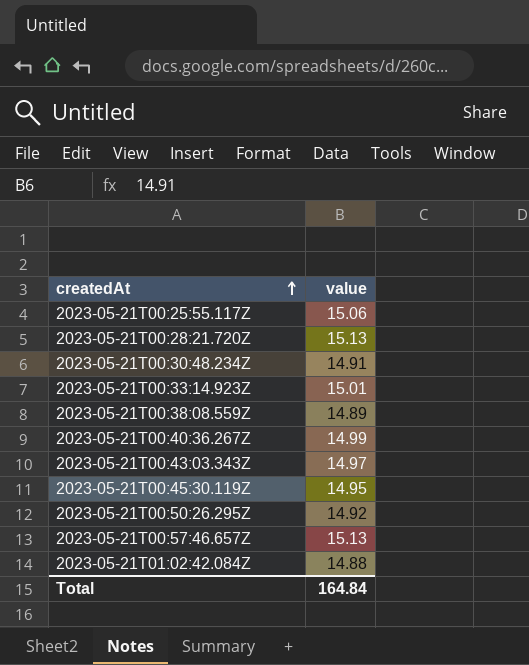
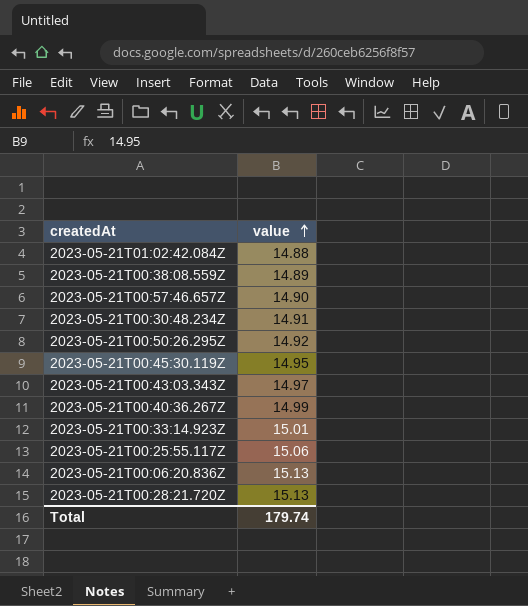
row order: createdAt ascending -> value ascending
2023-05-21T00:57:46.657Z | value: 15.13 -> 14.90
row 2023-05-21T00:06:20.836Z: none -> 15.13
Total | value: 164.84 -> 179.74

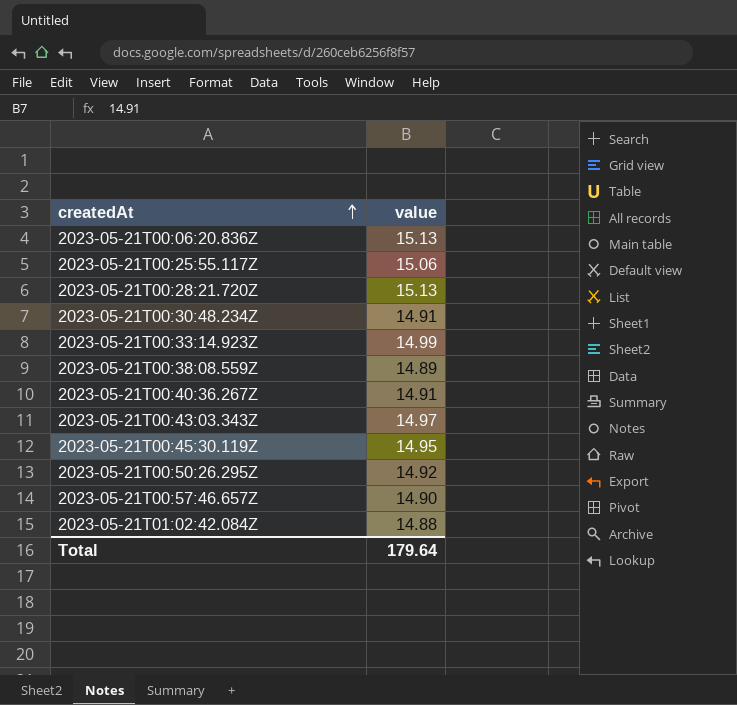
row order: value ascending -> createdAt ascending
2023-05-21T00:33:14.923Z | value: 15.01 -> 14.99
2023-05-21T00:40:36.267Z | value: 14.99 -> 14.91
Total | value: 179.74 -> 179.64

